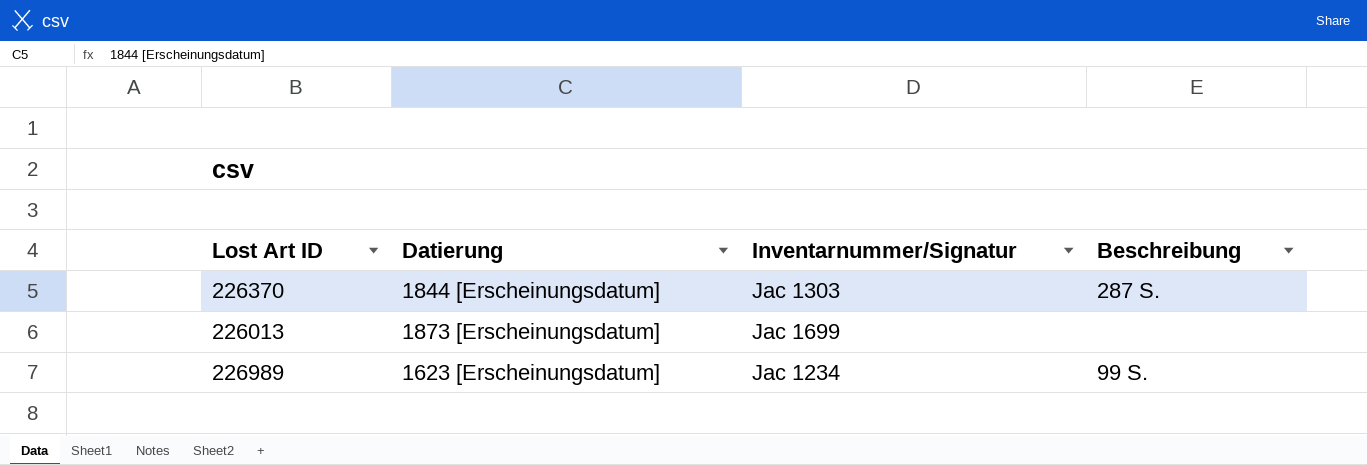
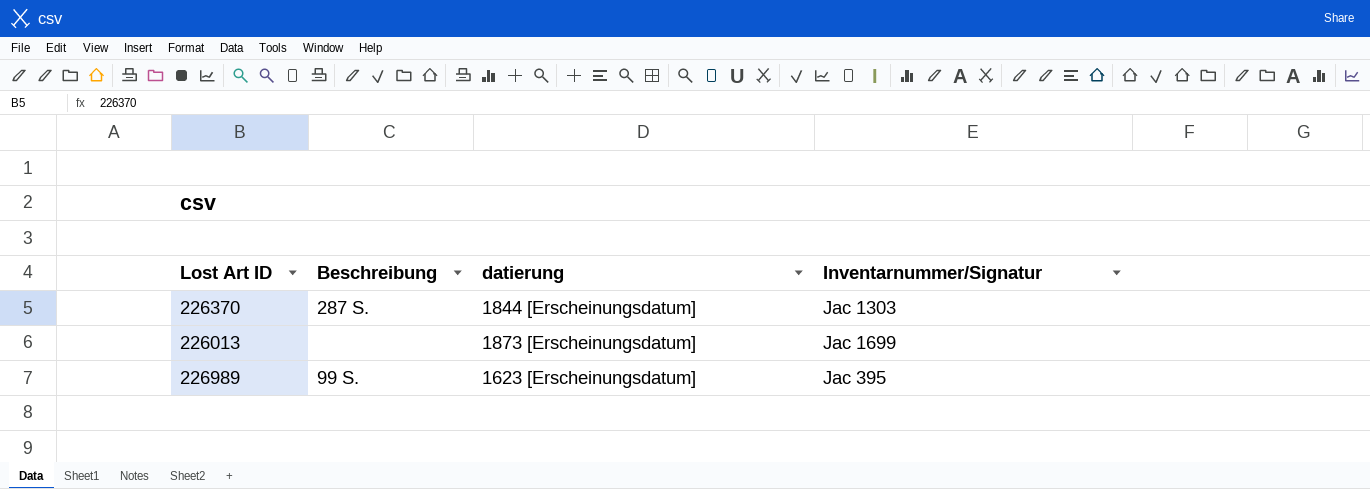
column Beschreibung | position: 4 -> 2
column name: Datierung -> datierung
226989 | Inventarnummer/Signatur: Jac 1234 -> Jac 395

